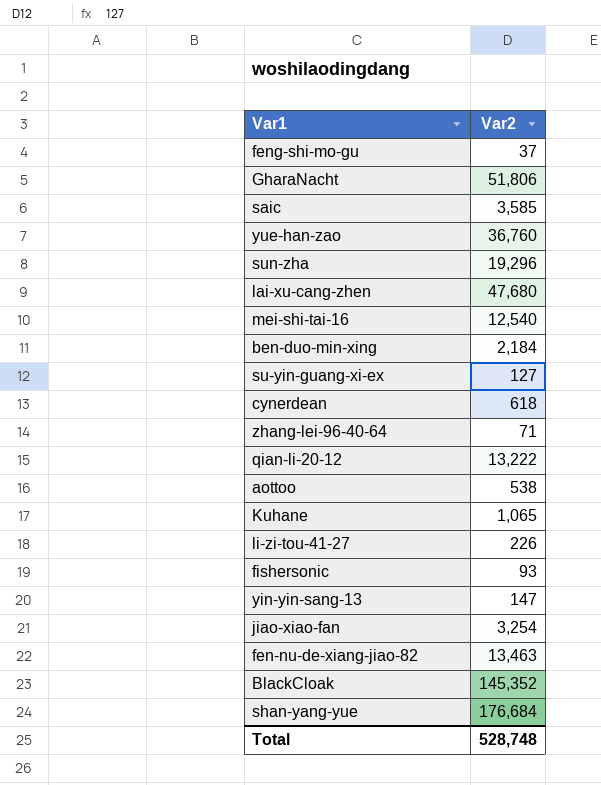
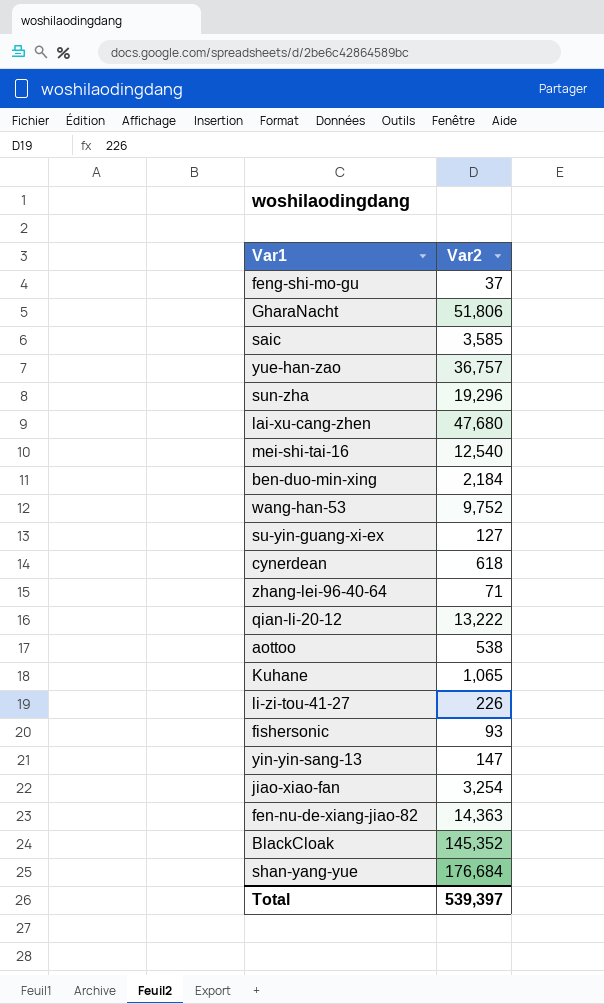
yue-han-zao | Var2: 36,760 -> 36,757
row wang-han-53: none -> 9,752
fen-nu-de-xiang-jiao-82 | Var2: 13,463 -> 14,363
Total | Var2: 528,748 -> 539,397

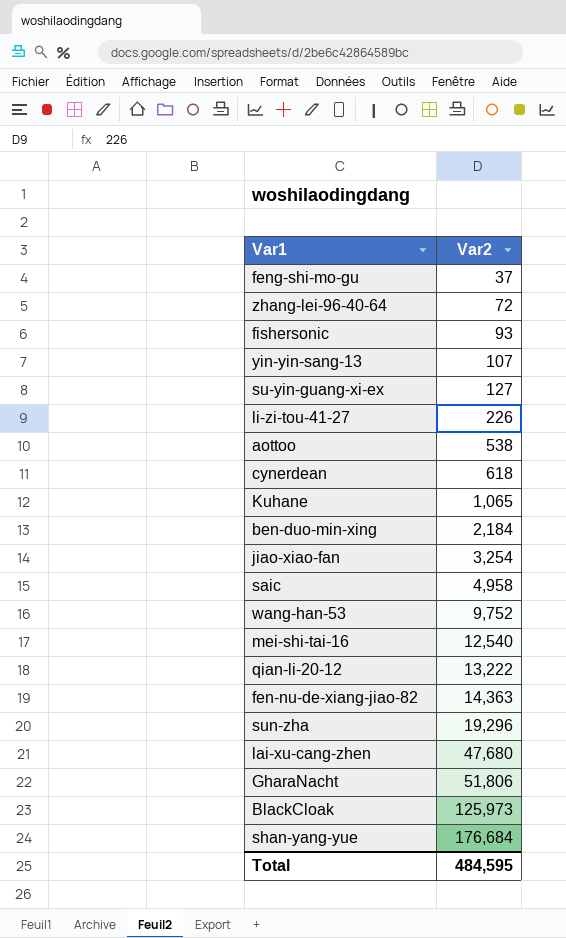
row order: none -> Var2 ascending
row yue-han-zao: 36,757 -> none
zhang-lei-96-40-64 | Var2: 71 -> 72
yin-yin-sang-13 | Var2: 147 -> 107
saic | Var2: 3,585 -> 4,958
BlackCloak | Var2: 145,352 -> 125,973
Total | Var2: 539,397 -> 484,595

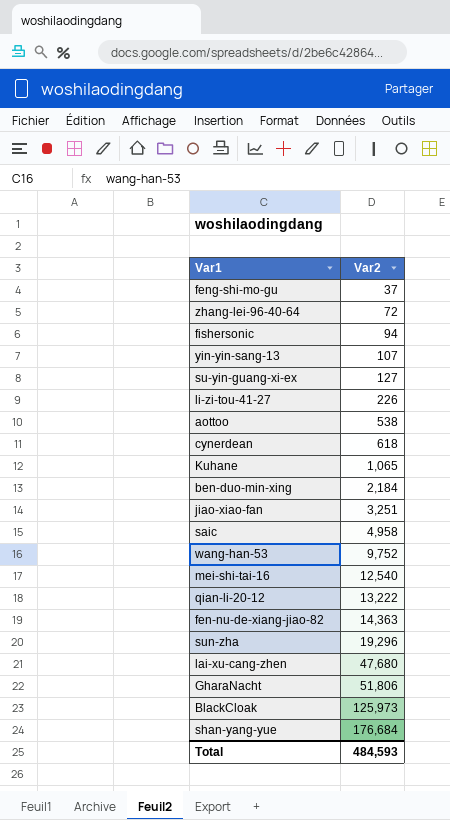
fishersonic | Var2: 93 -> 94
jiao-xiao-fan | Var2: 3,254 -> 3,251
Total | Var2: 484,595 -> 484,593

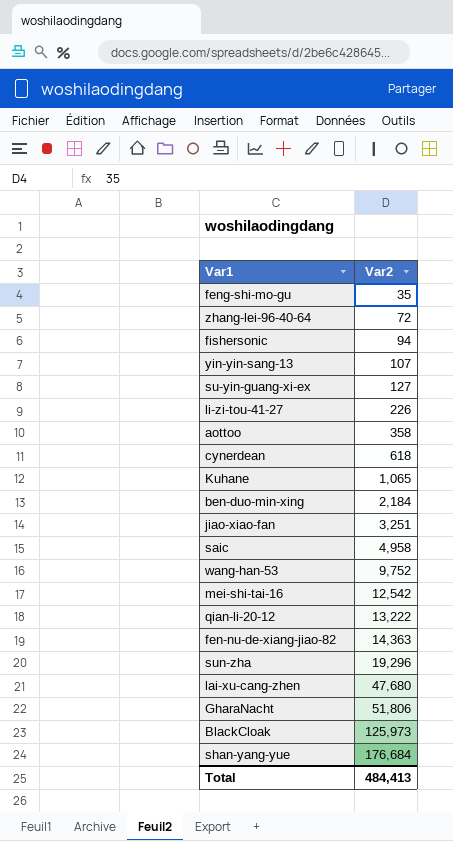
feng-shi-mo-gu | Var2: 37 -> 35
aottoo | Var2: 538 -> 358
mei-shi-tai-16 | Var2: 12,540 -> 12,542
Total | Var2: 484,593 -> 484,413

